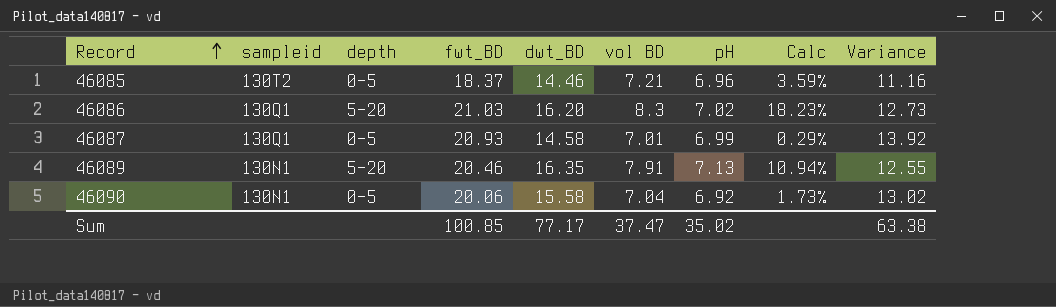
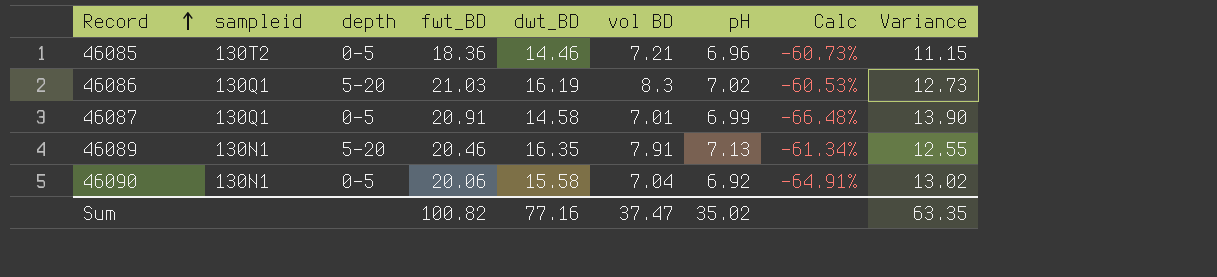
column Calc | formula: ([vol BD] - [pH]) / [pH] -> ([vol BD] - [fwt_BD]) / [fwt_BD]
46085 | fwt_BD: 18.37 -> 18.36
46085 | Variance: 11.16 -> 11.15
46086 | dwt_BD: 16.20 -> 16.19
46087 | fwt_BD: 20.93 -> 20.91
46087 | Variance: 13.92 -> 13.90
Sum | fwt_BD: 100.85 -> 100.82
Sum | dwt_BD: 77.17 -> 77.16
Sum | Variance: 63.38 -> 63.35

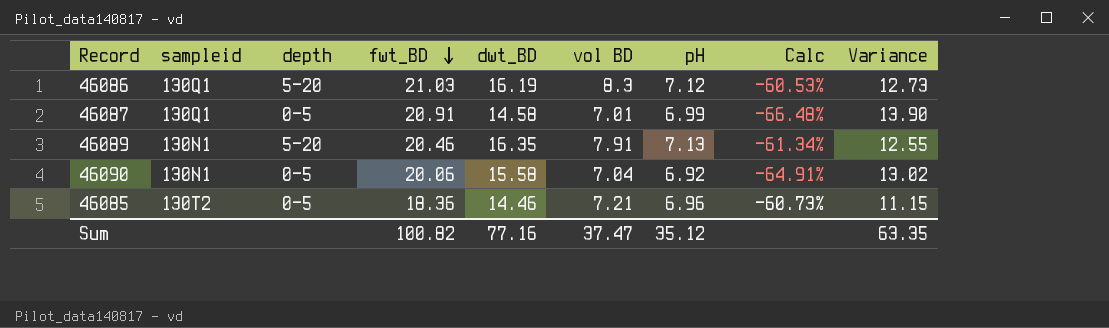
row order: Record ascending -> fwt_BD descending
46086 | pH: 7.02 -> 7.12
Sum | pH: 35.02 -> 35.12

